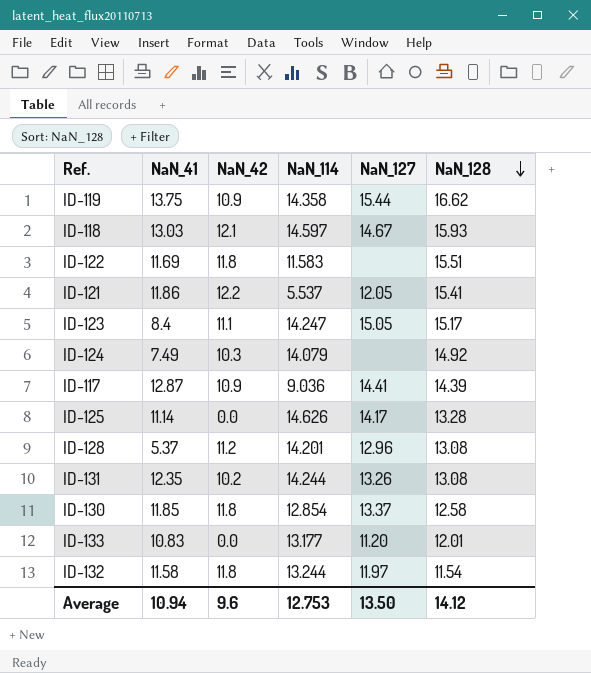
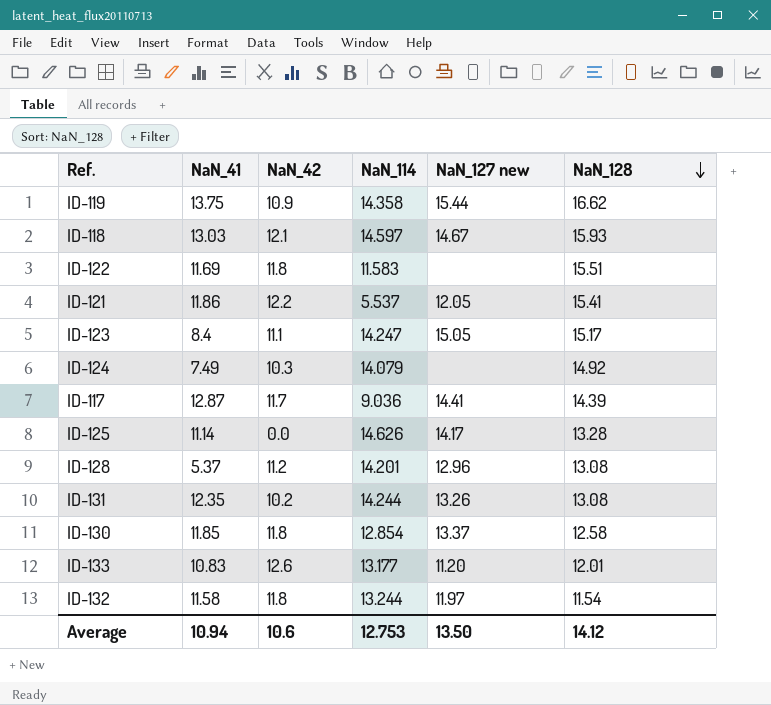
column name: NaN_127 -> NaN_127 new
ID-117 | NaN_42: 10.9 -> 11.7
ID-133 | NaN_42: 0.0 -> 12.6
Average | NaN_42: 9.6 -> 10.6

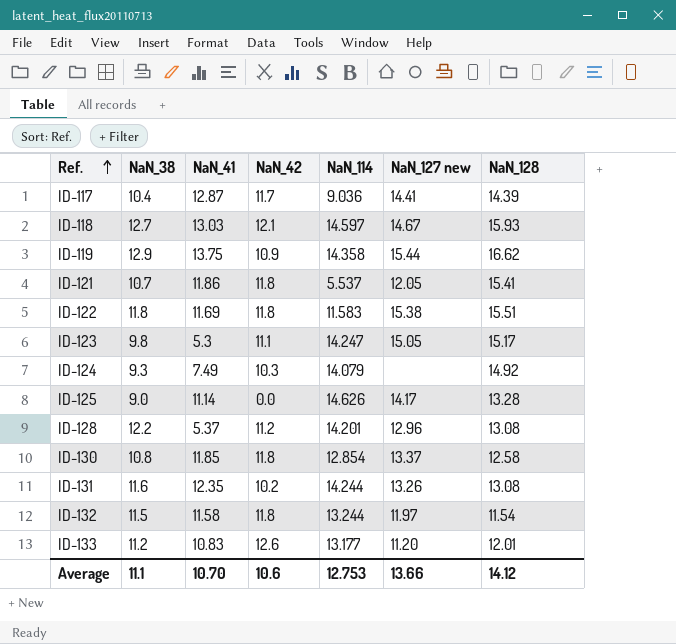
row order: NaN_128 descending -> Ref. ascending
column NaN_38 | position: none -> 2
ID-121 | NaN_42: 12.2 -> 11.8
ID-122 | NaN_127 new: none -> 15.38
ID-123 | NaN_41: 8.4 -> 5.3
Average | NaN_41: 10.94 -> 10.70
Average | NaN_127 new: 13.50 -> 13.66

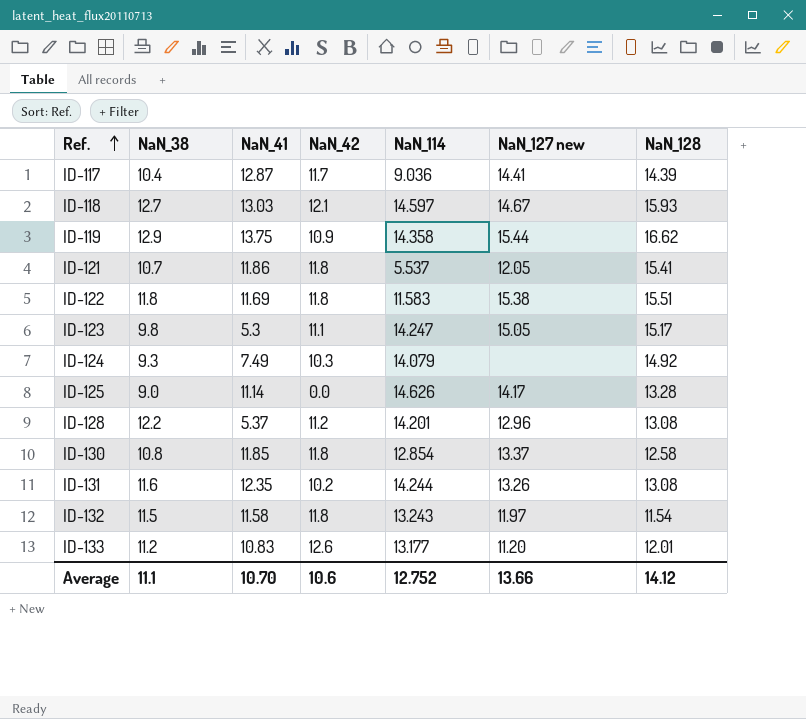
ID-132 | NaN_114: 13.244 -> 13.243
Average | NaN_114: 12.753 -> 12.752

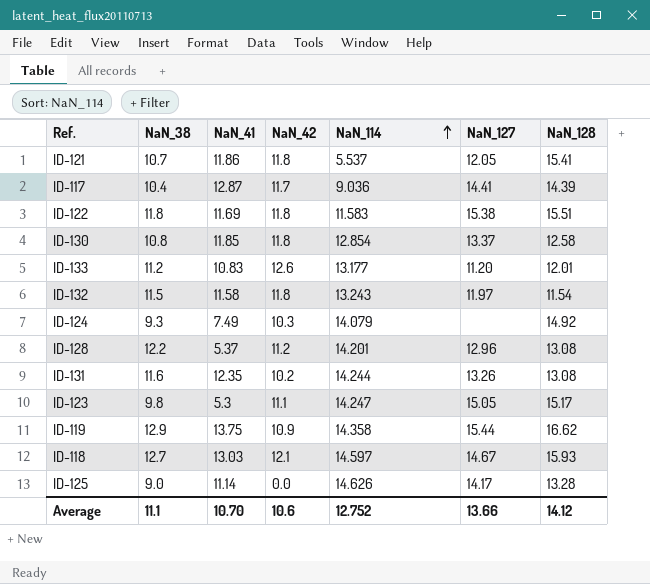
row order: Ref. ascending -> NaN_114 ascending
column name: NaN_127 new -> NaN_127

